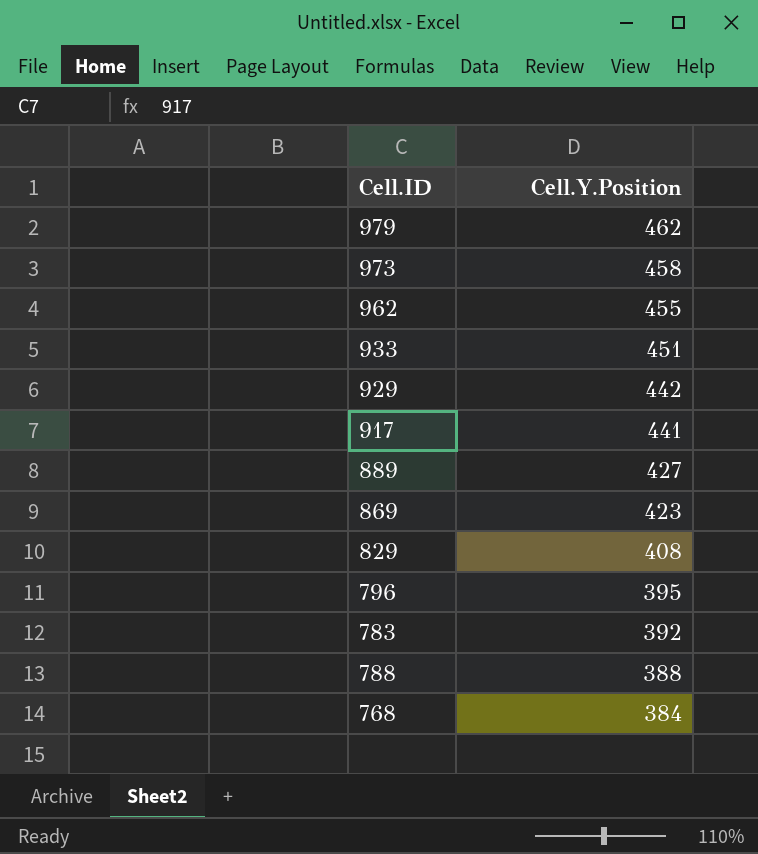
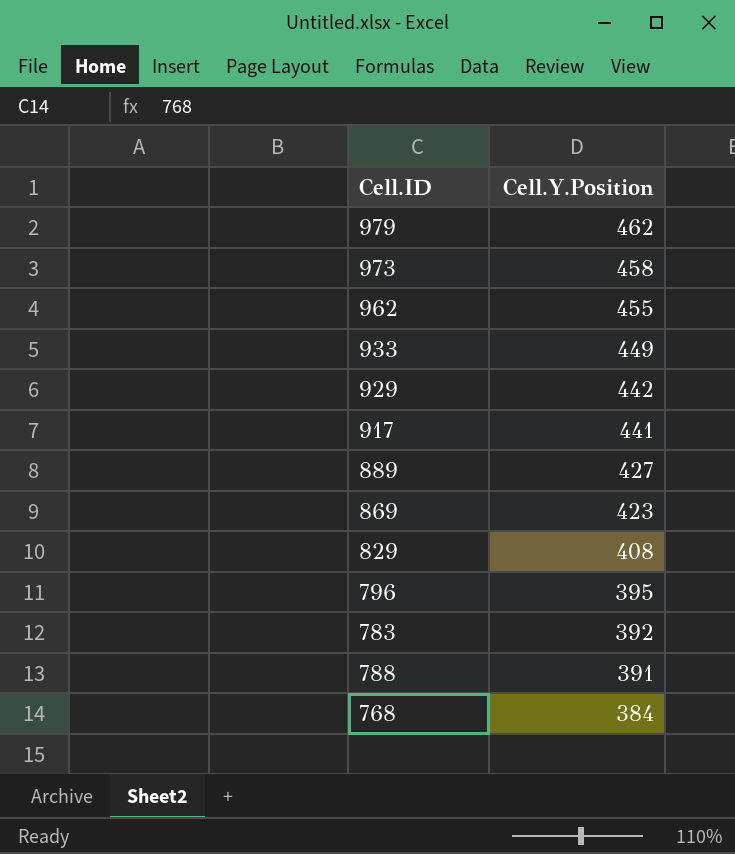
933 | Cell.Y.Position: 451 -> 449
788 | Cell.Y.Position: 388 -> 391

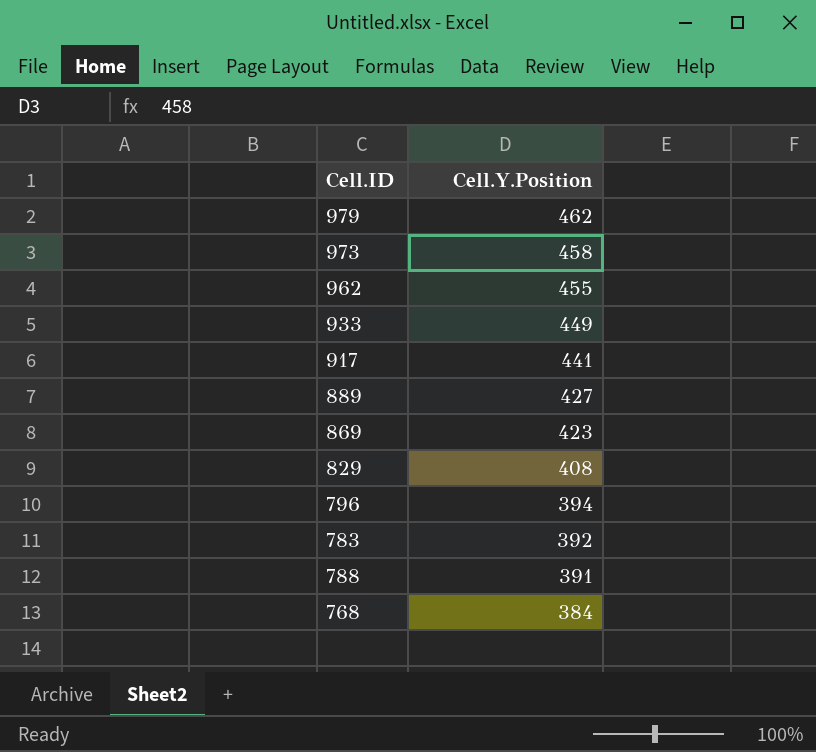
row 929: 442 -> none
796 | Cell.Y.Position: 395 -> 394

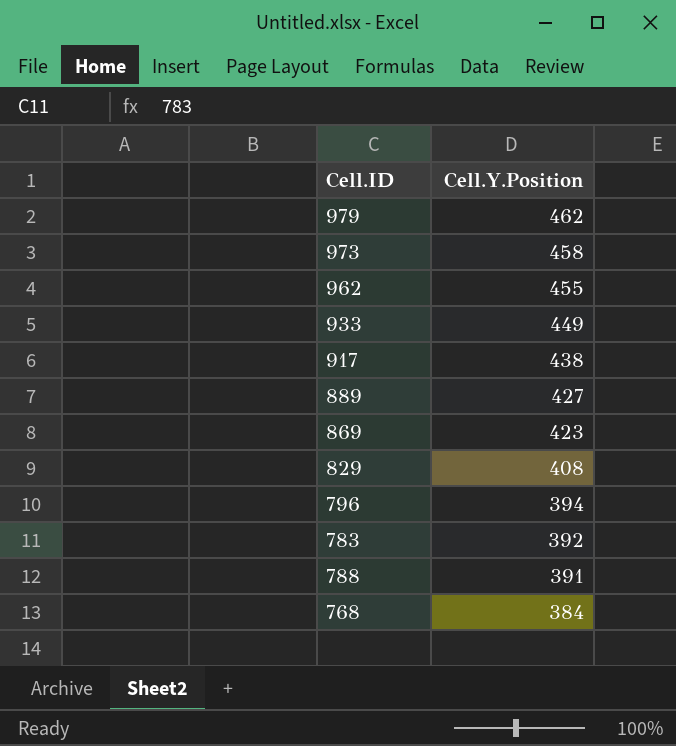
917 | Cell.Y.Position: 441 -> 438

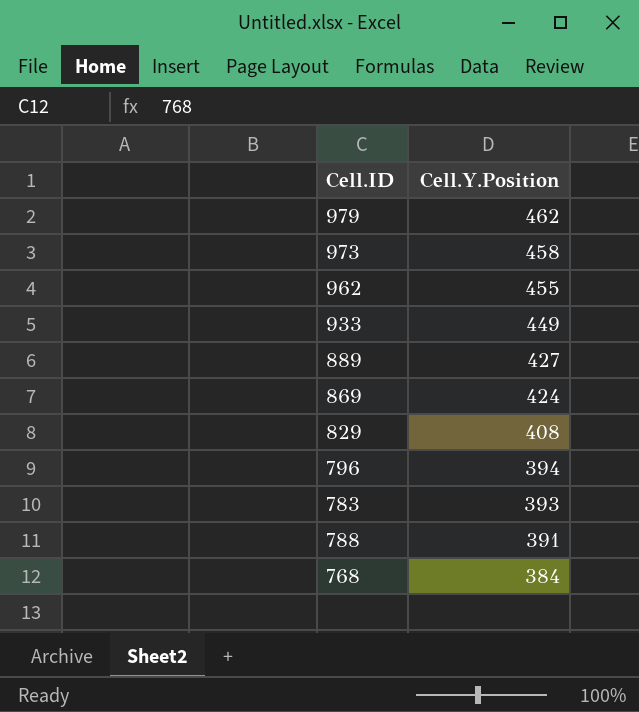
row 917: 438 -> none
869 | Cell.Y.Position: 423 -> 424
783 | Cell.Y.Position: 392 -> 393

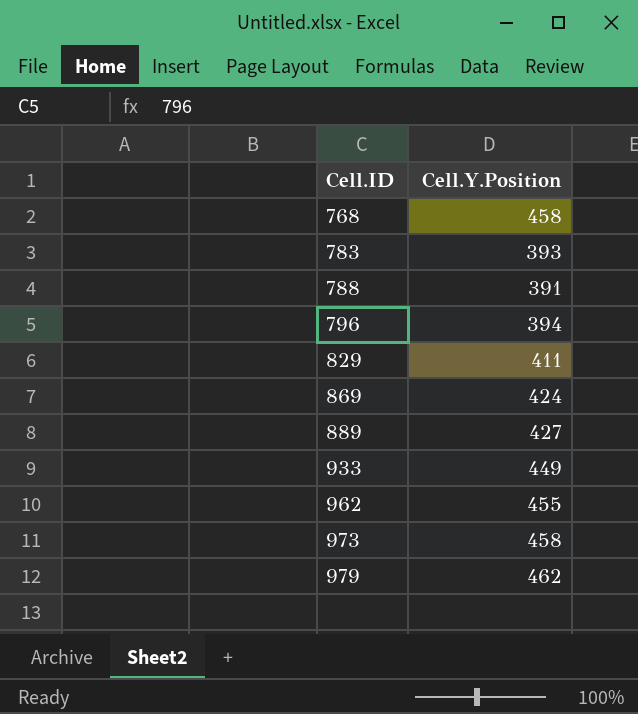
row order: Cell.Y.Position descending -> Cell.ID ascending
768 | Cell.Y.Position: 384 -> 458
829 | Cell.Y.Position: 408 -> 411

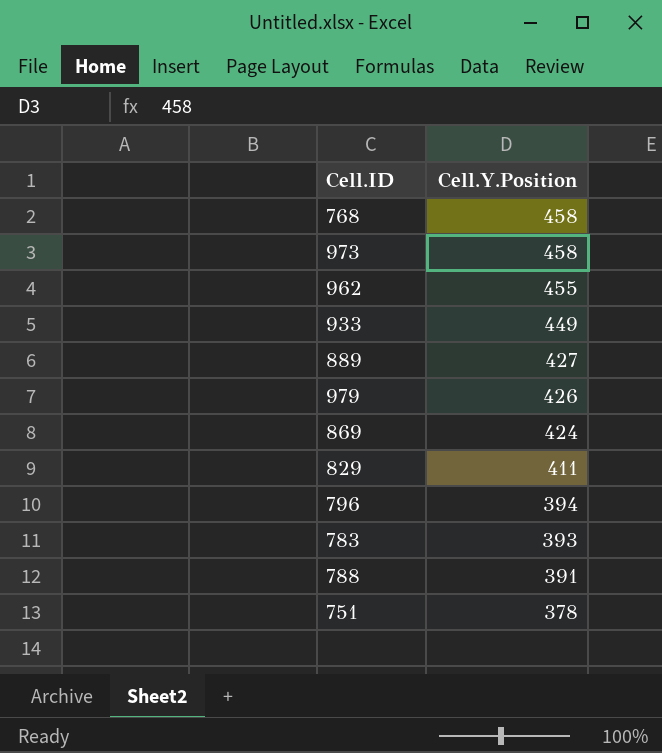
row order: Cell.ID ascending -> Cell.Y.Position descending
979 | Cell.Y.Position: 462 -> 426
row 751: none -> 378

